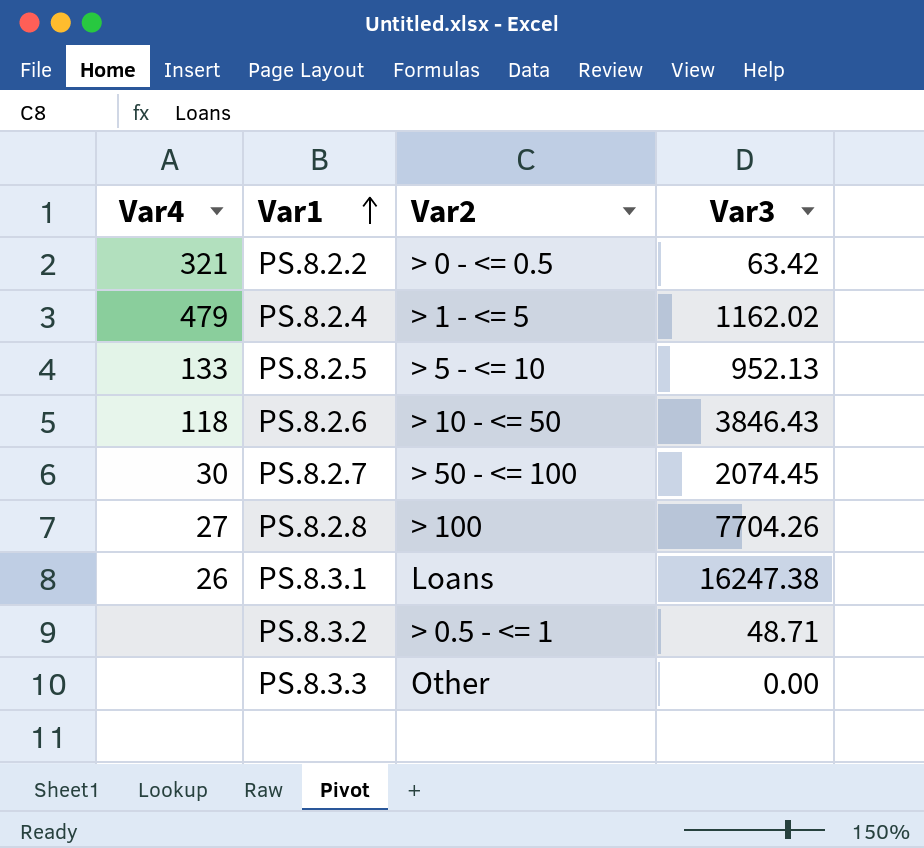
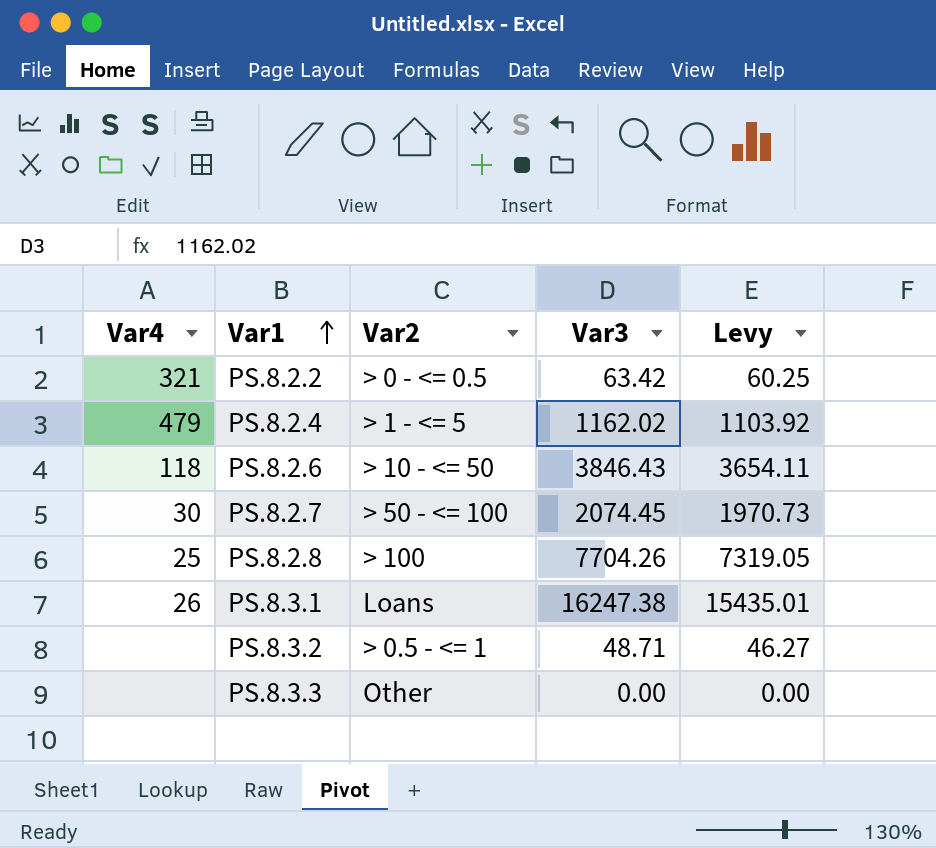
column Levy | formula: none -> [Var3] * 0.95
row PS.8.2.5: 133 | > 5 - <= 10 | 952.13 -> none
PS.8.2.8 | Var4: 27 -> 25

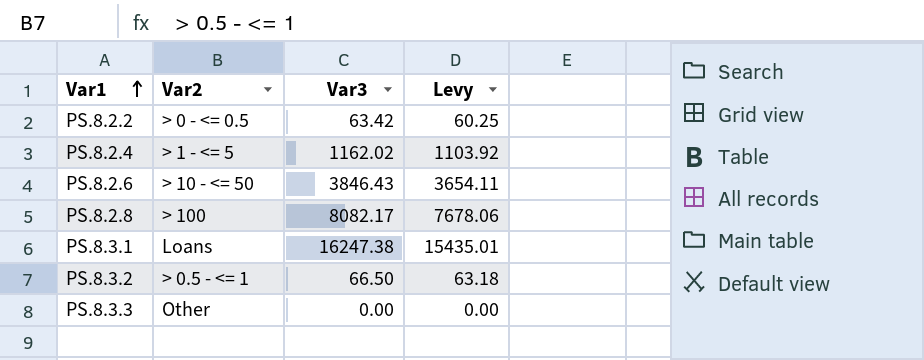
column Var4 | position: 1 -> none
row PS.8.2.7: 30 | > 50 - <= 100 | 2074.45 | 1970.73 -> none
PS.8.2.8 | Var3: 7704.26 -> 8082.17
PS.8.2.8 | Levy: 7319.05 -> 7678.06
PS.8.3.2 | Var3: 48.71 -> 66.50
PS.8.3.2 | Levy: 46.27 -> 63.18

